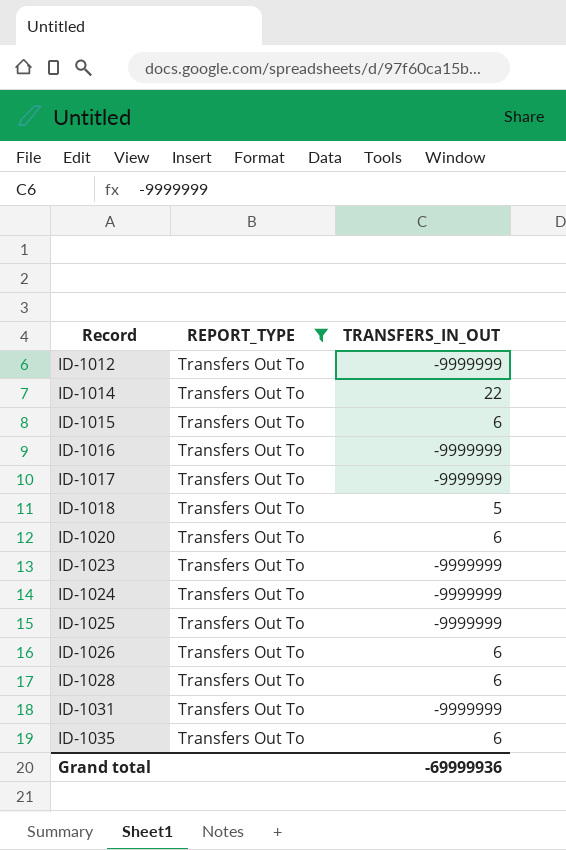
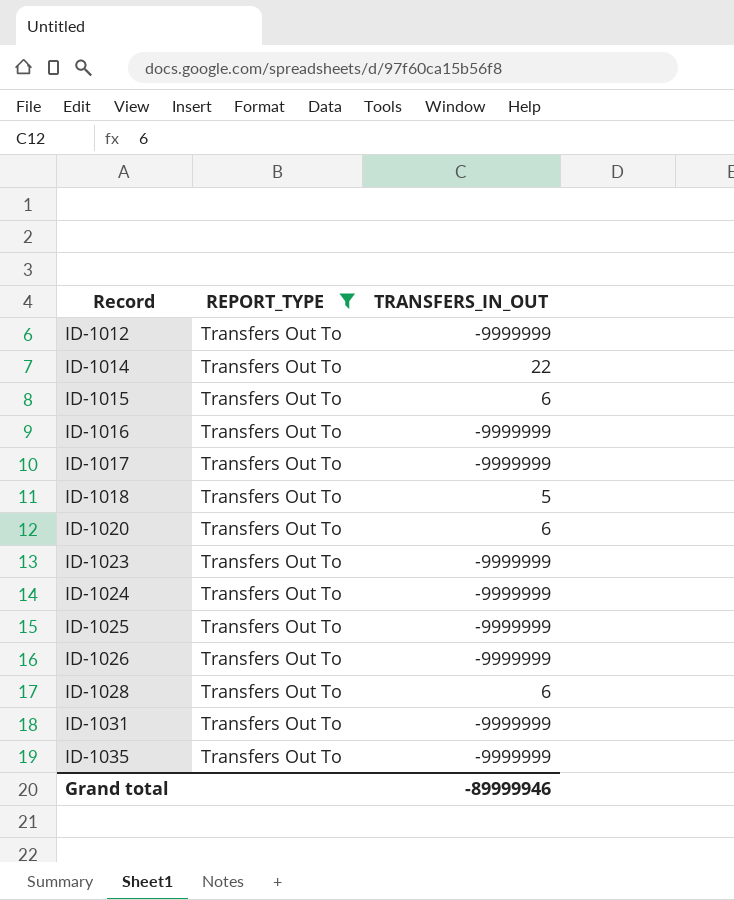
ID-1026 | TRANSFERS_IN_OUT: 6 -> -9999999
ID-1035 | TRANSFERS_IN_OUT: 6 -> -9999999
Grand total | TRANSFERS_IN_OUT: -69999936 -> -89999946

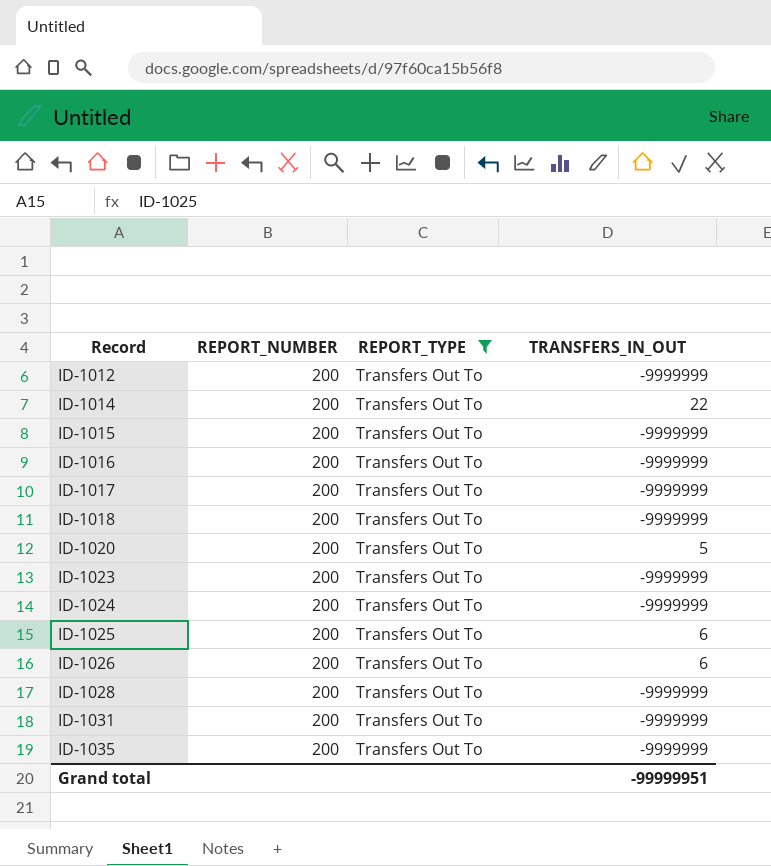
column REPORT_NUMBER | position: none -> 2
ID-1015 | TRANSFERS_IN_OUT: 6 -> -9999999
ID-1018 | TRANSFERS_IN_OUT: 5 -> -9999999
ID-1020 | TRANSFERS_IN_OUT: 6 -> 5
ID-1025 | TRANSFERS_IN_OUT: -9999999 -> 6
ID-1026 | TRANSFERS_IN_OUT: -9999999 -> 6
ID-1028 | TRANSFERS_IN_OUT: 6 -> -9999999
Grand total | TRANSFERS_IN_OUT: -89999946 -> -99999951

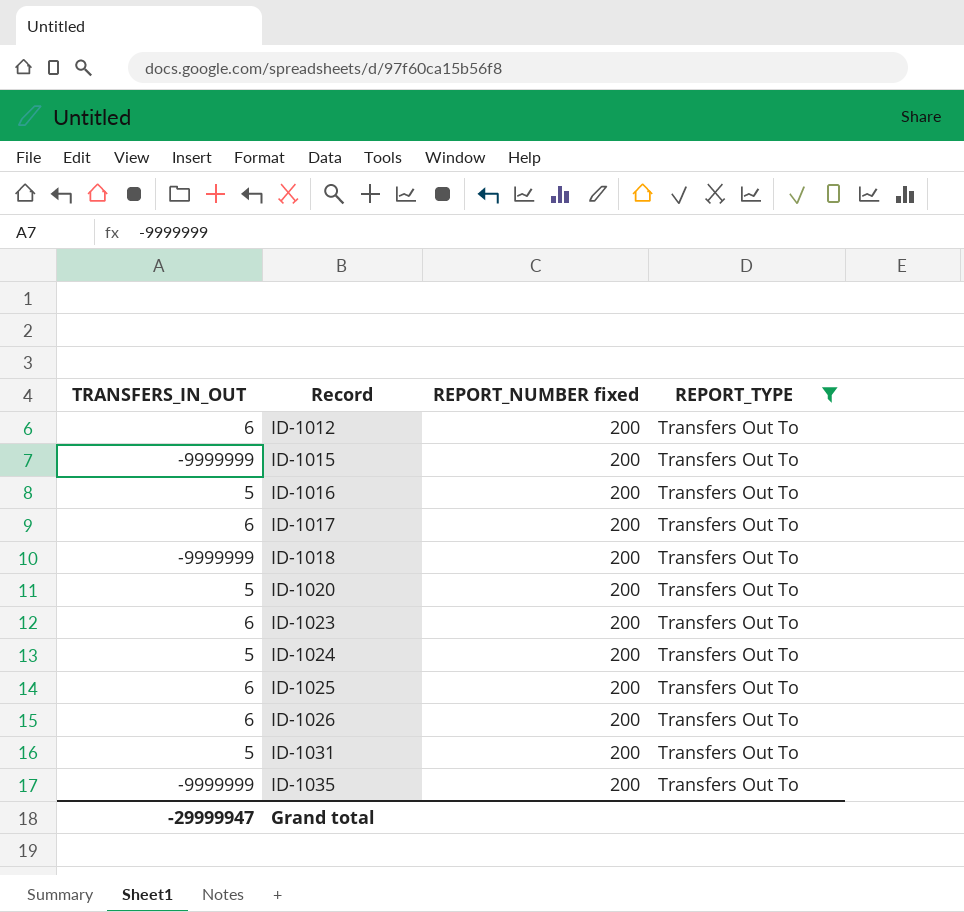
column TRANSFERS_IN_OUT | position: 4 -> 1
column name: REPORT_NUMBER -> REPORT_NUMBER fixed
row ID-1014: 200 | Transfers Out To | 22 -> none
row ID-1028: 200 | Transfers Out To | -9999999 -> none
ID-1012 | TRANSFERS_IN_OUT: -9999999 -> 6
ID-1016 | TRANSFERS_IN_OUT: -9999999 -> 5
ID-1017 | TRANSFERS_IN_OUT: -9999999 -> 6
ID-1023 | TRANSFERS_IN_OUT: -9999999 -> 6
ID-1024 | TRANSFERS_IN_OUT: -9999999 -> 5
ID-1031 | TRANSFERS_IN_OUT: -9999999 -> 5
Grand total | TRANSFERS_IN_OUT: -99999951 -> -29999947

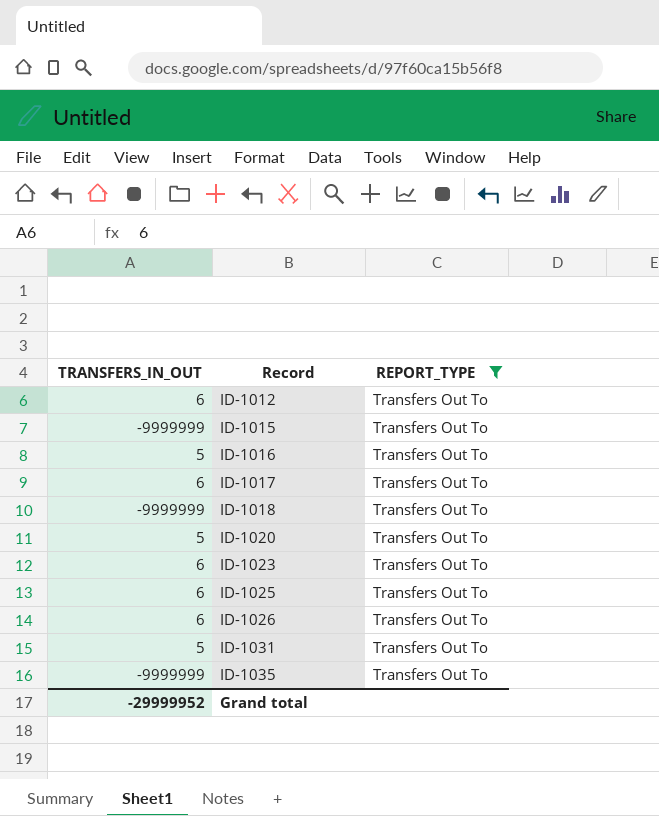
column REPORT_NUMBER fixed | position: 3 -> none
row ID-1024: 5 | 200 | Transfers Out To -> none
Grand total | TRANSFERS_IN_OUT: -29999947 -> -29999952

